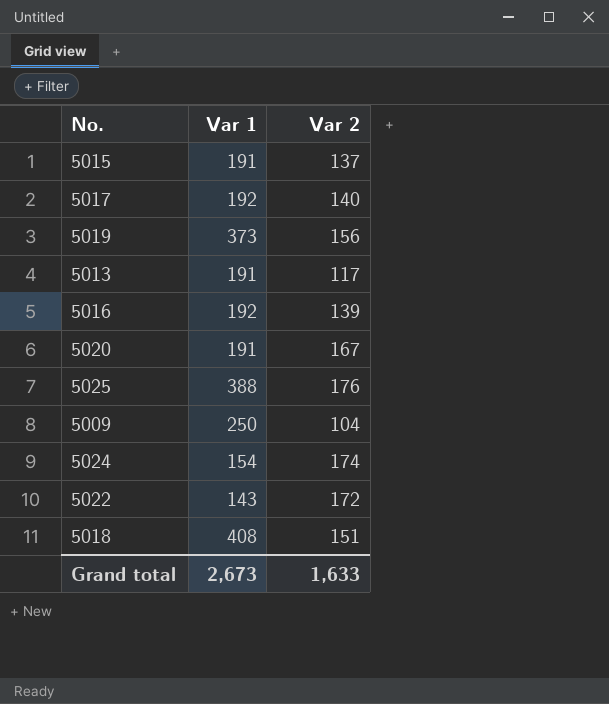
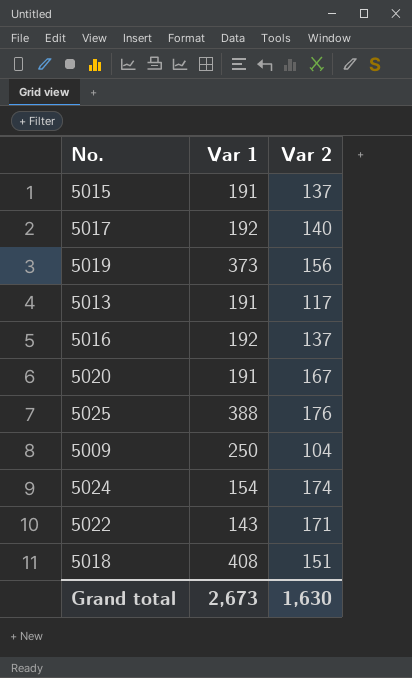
5016 | Var 2: 139 -> 137
5022 | Var 2: 172 -> 171
Grand total | Var 2: 1,633 -> 1,630

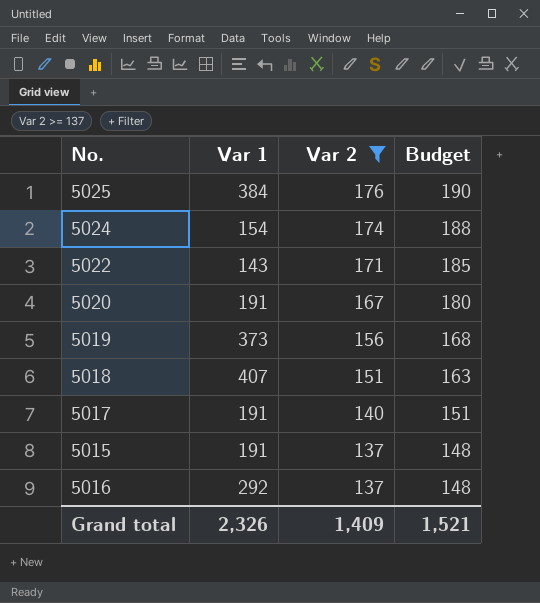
filter: none -> Var 2 >= 137
row order: none -> Var 2 descending
column Budget | formula: none -> [Var 2] * 1.08
5025 | Var 1: 388 -> 384
5018 | Var 1: 408 -> 407
5017 | Var 1: 192 -> 191
5016 | Var 1: 192 -> 292
Grand total | Var 1: 2,673 -> 2,326
Grand total | Var 2: 1,630 -> 1,409

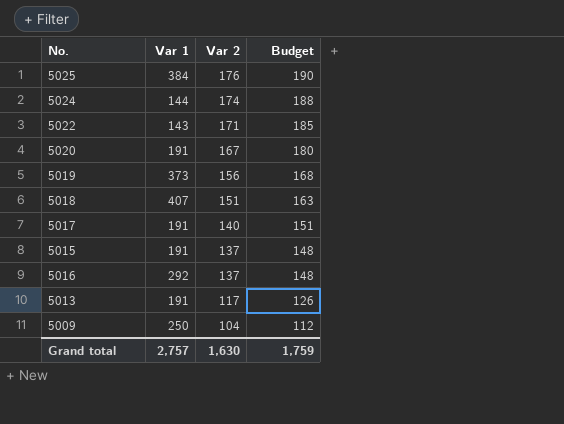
filter: Var 2 >= 137 -> none
5024 | Var 1: 154 -> 144
Grand total | Var 1: 2,326 -> 2,757
Grand total | Var 2: 1,409 -> 1,630
Grand total | Budget: 1,521 -> 1,759

